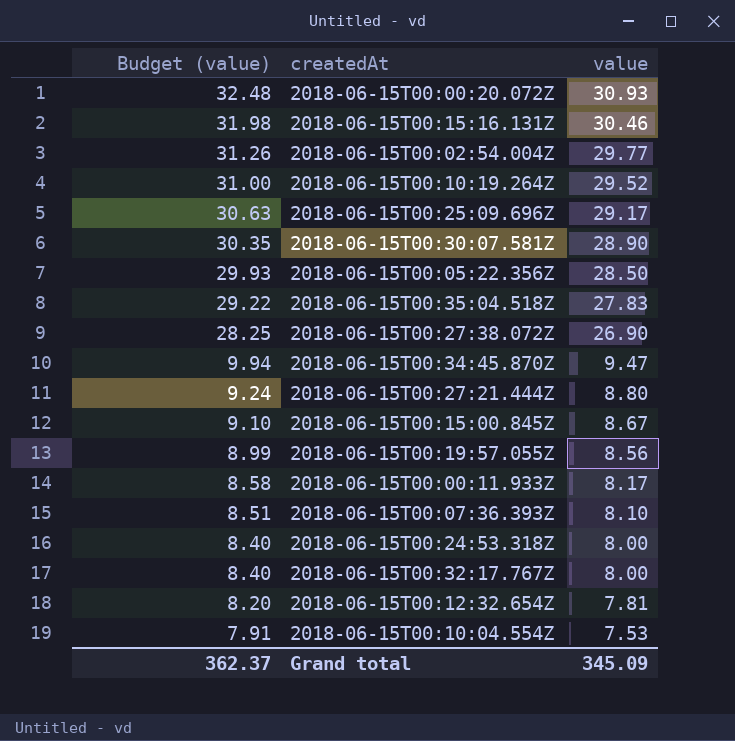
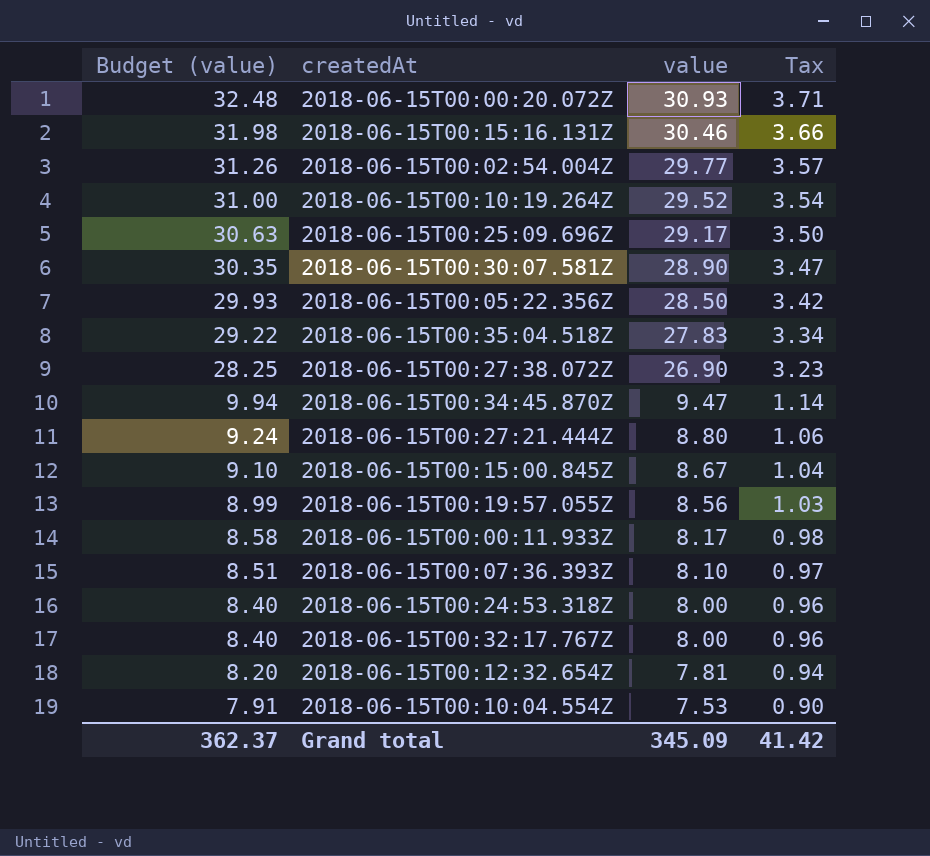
column Tax | formula: none -> [value] * 0.12

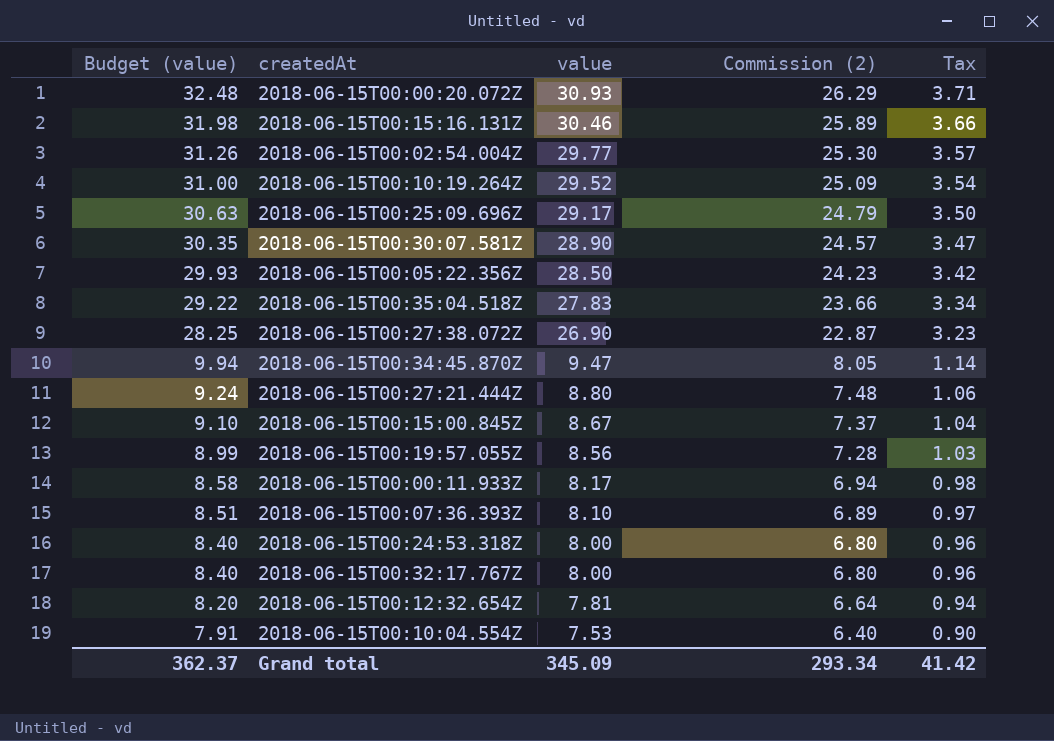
column Commission (2) | formula: none -> [value] * 0.85

